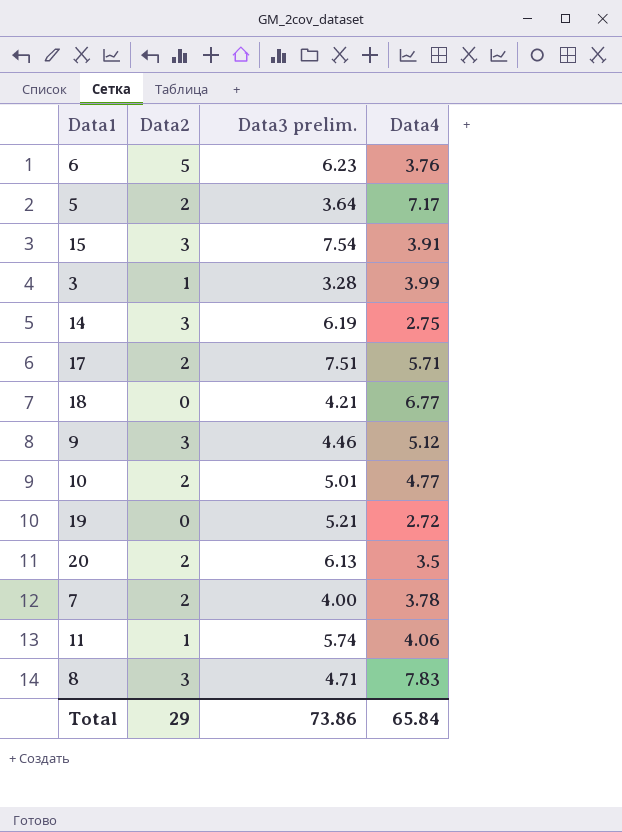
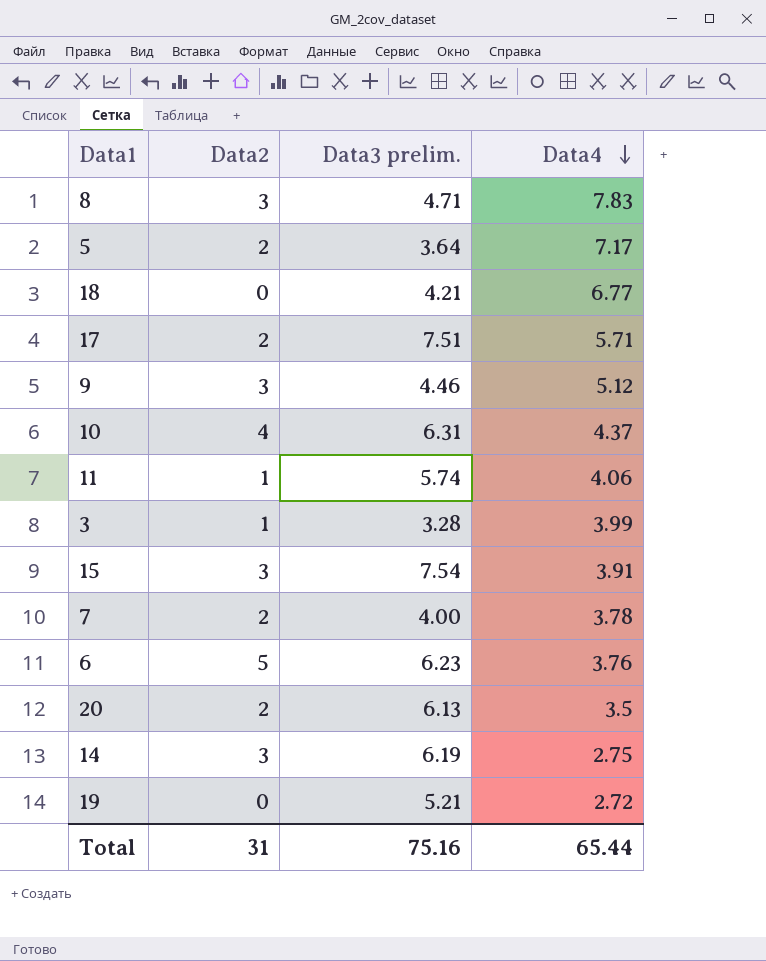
row order: none -> Data4 descending
10 | Data2: 2 -> 4
10 | Data3 prelim.: 5.01 -> 6.31
10 | Data4: 4.77 -> 4.37
Total | Data2: 29 -> 31
Total | Data3 prelim.: 73.86 -> 75.16
Total | Data4: 65.84 -> 65.44

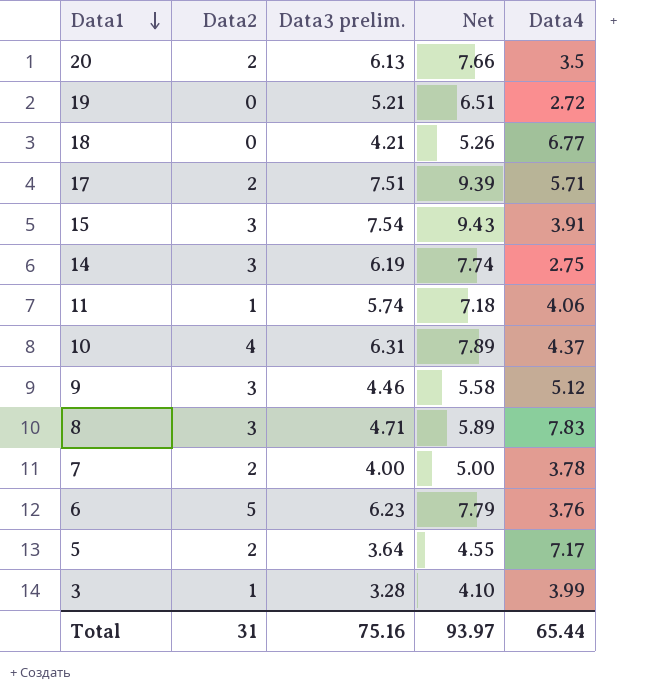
row order: Data4 descending -> Data1 descending
column Net | formula: none -> [Data3 prelim.] * 1.25

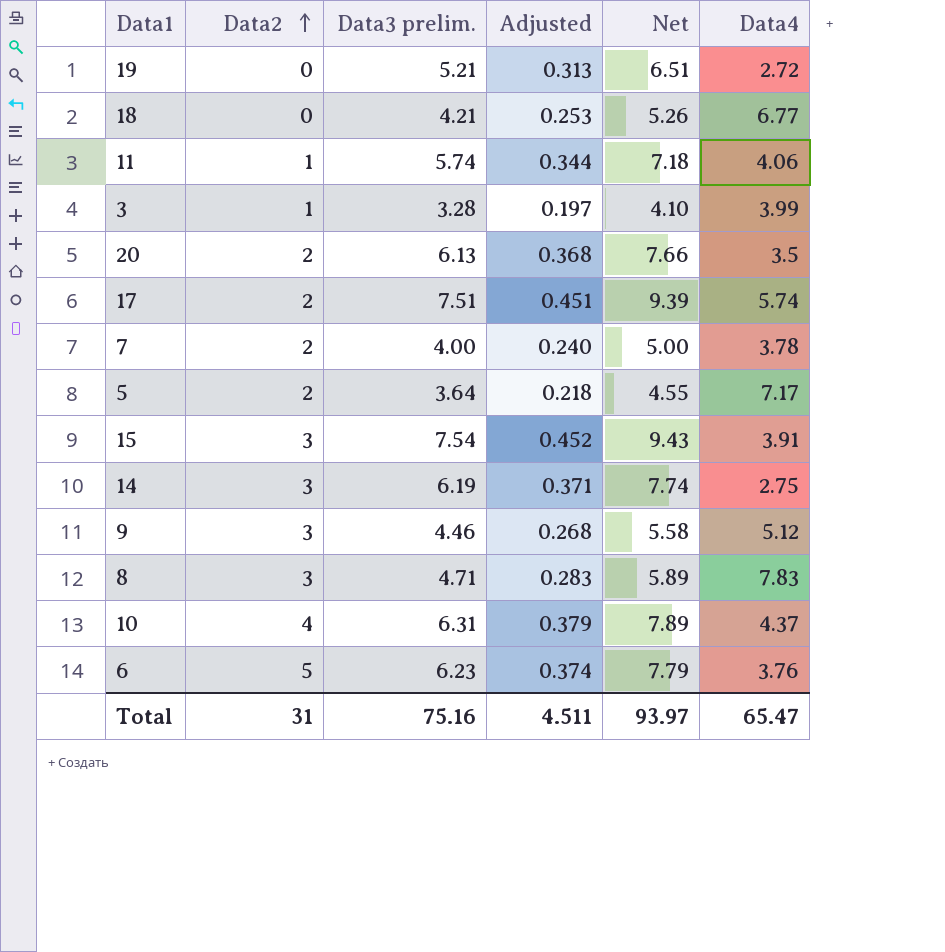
row order: Data1 descending -> Data2 ascending
column Adjusted | formula: none -> [Data3 prelim.] * 0.06
17 | Data4: 5.71 -> 5.74
Total | Data4: 65.44 -> 65.47

